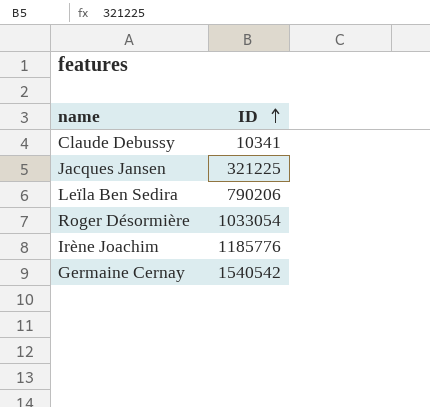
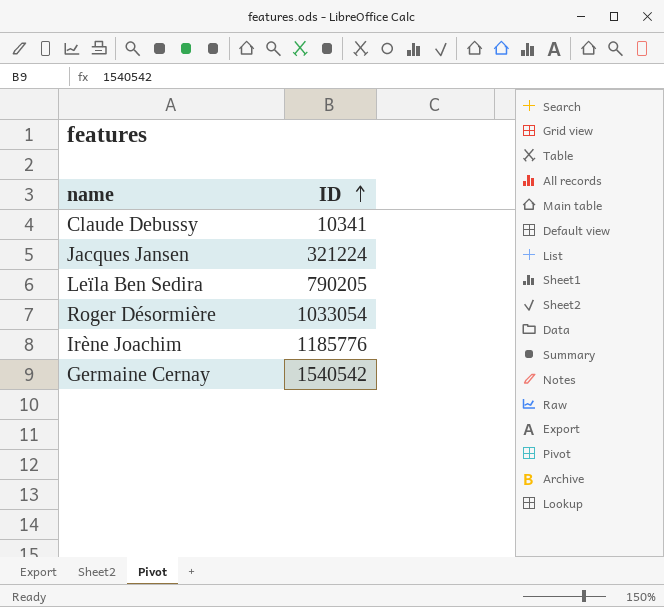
Jacques Jansen | ID: 321225 -> 321224
Leïla Ben Sedira | ID: 790206 -> 790205

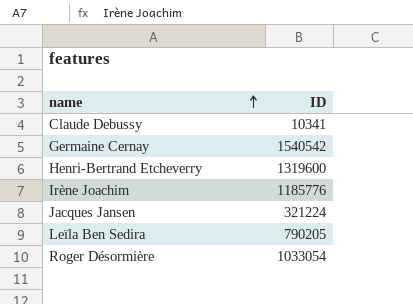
row order: ID ascending -> name ascending
row Henri-Bertrand Etcheverry: none -> 1319600

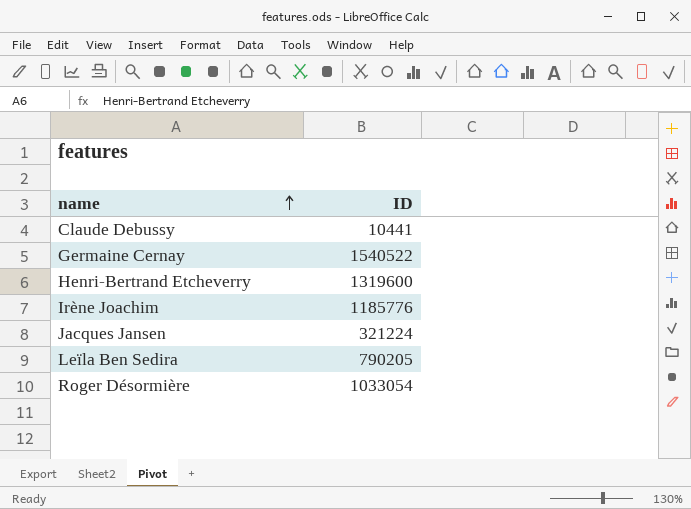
Claude Debussy | ID: 10341 -> 10441
Germaine Cernay | ID: 1540542 -> 1540522

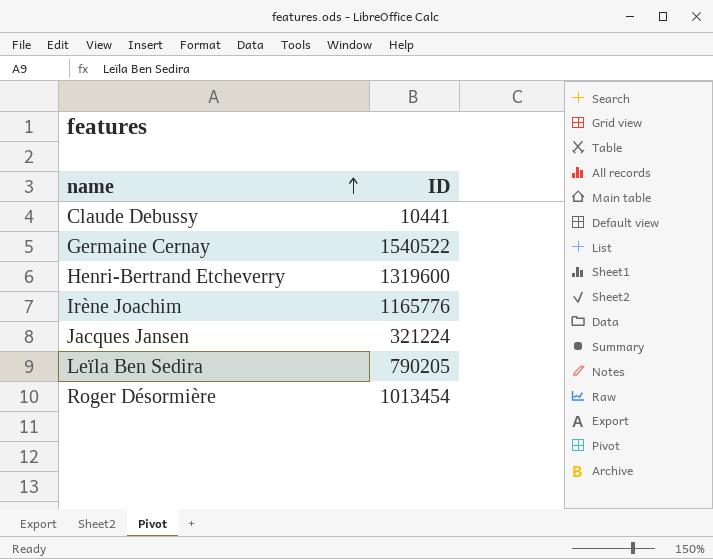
Irène Joachim | ID: 1185776 -> 1165776
Roger Désormière | ID: 1033054 -> 1013454

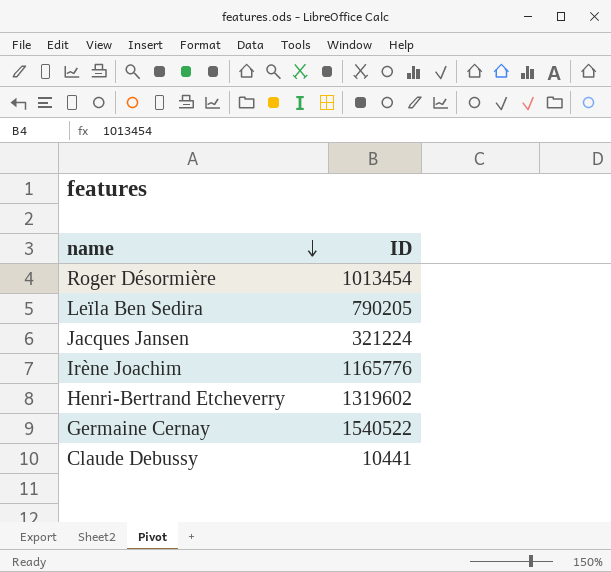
row order: name ascending -> name descending
Henri-Bertrand Etcheverry | ID: 1319600 -> 1319602

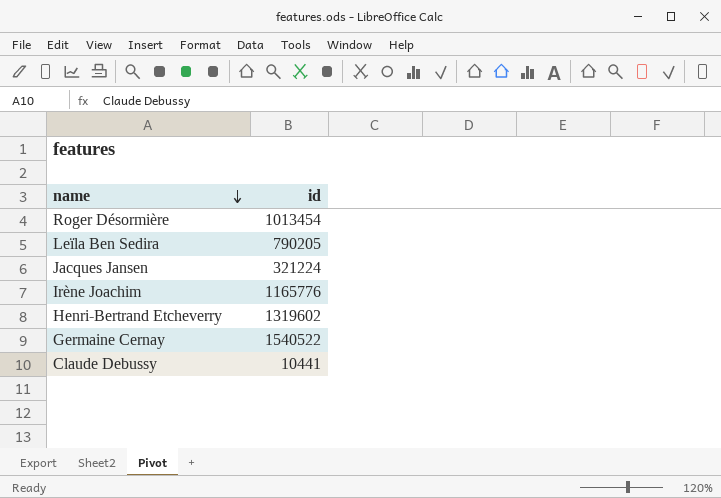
column name: ID -> id

